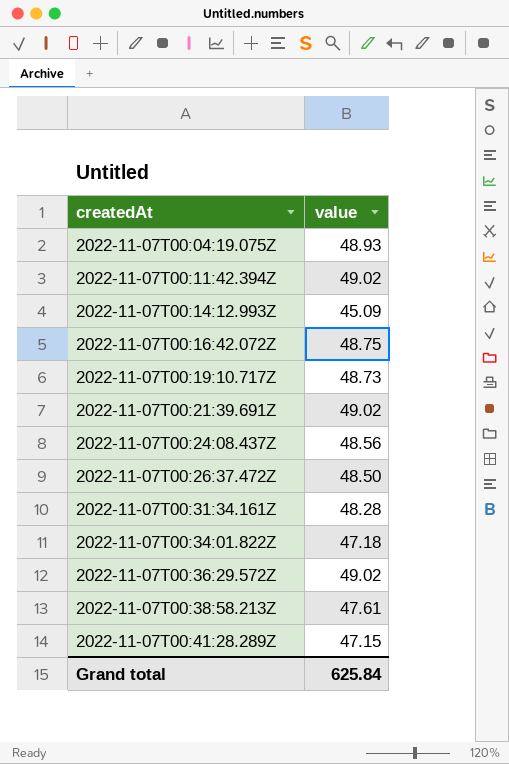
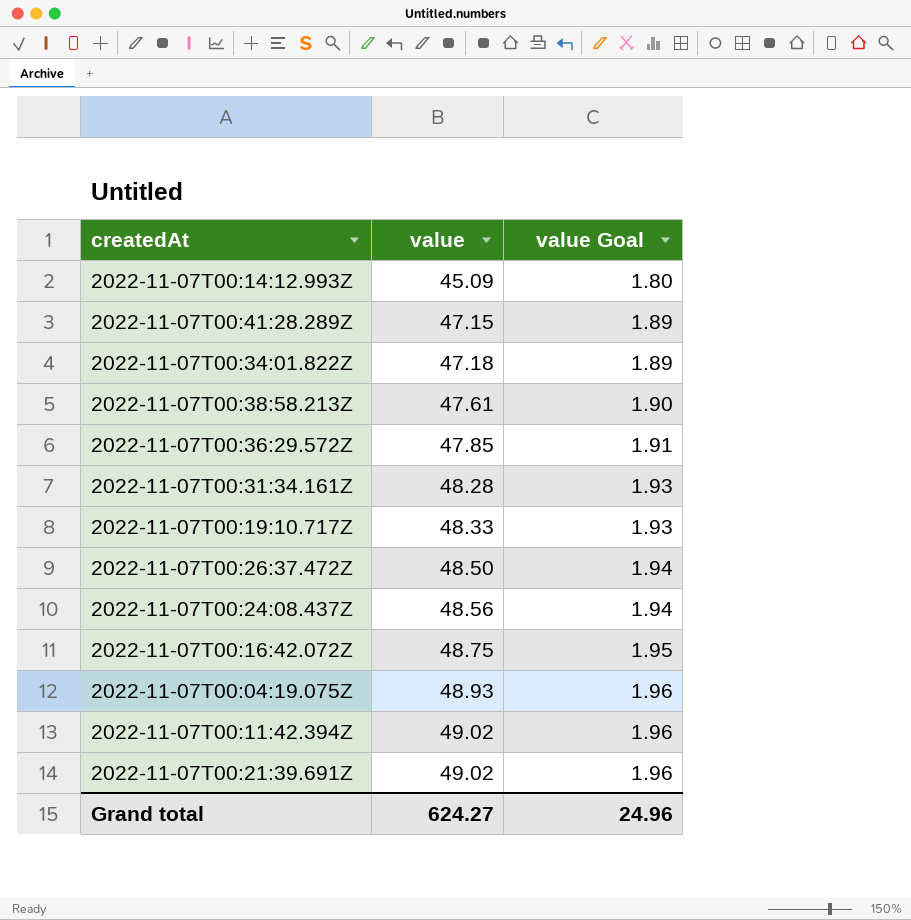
row order: createdAt ascending -> value ascending
column value Goal | formula: none -> [value] * 0.04
2022-11-07T00:36:29.572Z | value: 49.02 -> 47.85
2022-11-07T00:19:10.717Z | value: 48.73 -> 48.33
Grand total | value: 625.84 -> 624.27

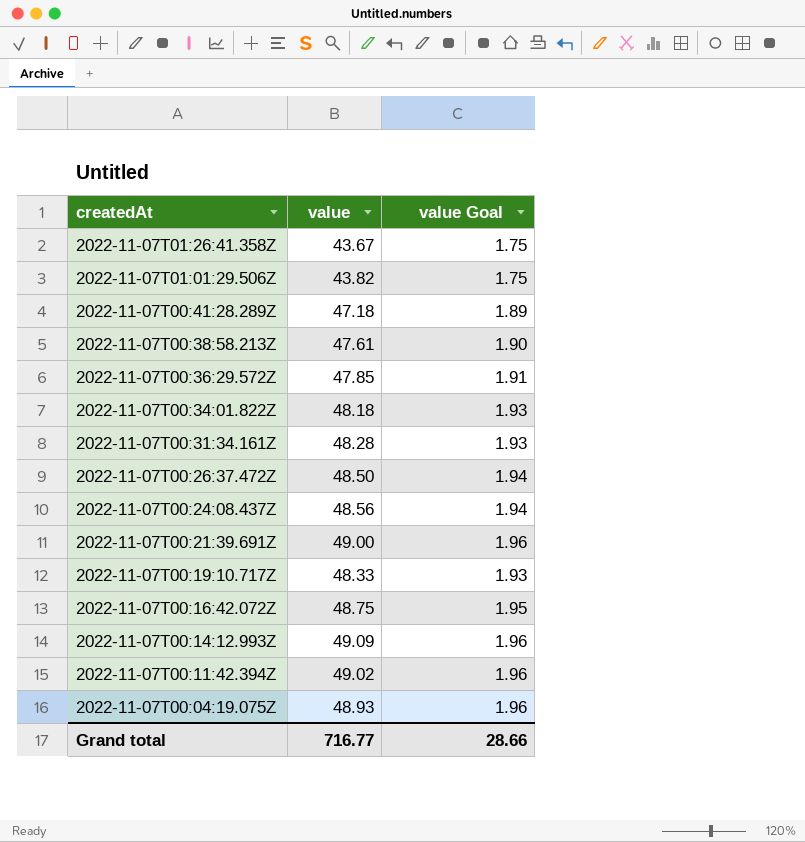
row order: value ascending -> createdAt descending
row 2022-11-07T01:26:41.358Z: none -> 43.67 | 1.75
row 2022-11-07T01:01:29.506Z: none -> 43.82 | 1.75
2022-11-07T00:41:28.289Z | value: 47.15 -> 47.18
2022-11-07T00:34:01.822Z | value: 47.18 -> 48.18
2022-11-07T00:34:01.822Z | value Goal: 1.89 -> 1.93
2022-11-07T00:21:39.691Z | value: 49.02 -> 49.00
2022-11-07T00:14:12.993Z | value: 45.09 -> 49.09
2022-11-07T00:14:12.993Z | value Goal: 1.80 -> 1.96
Grand total | value: 624.27 -> 716.77
Grand total | value Goal: 24.96 -> 28.66

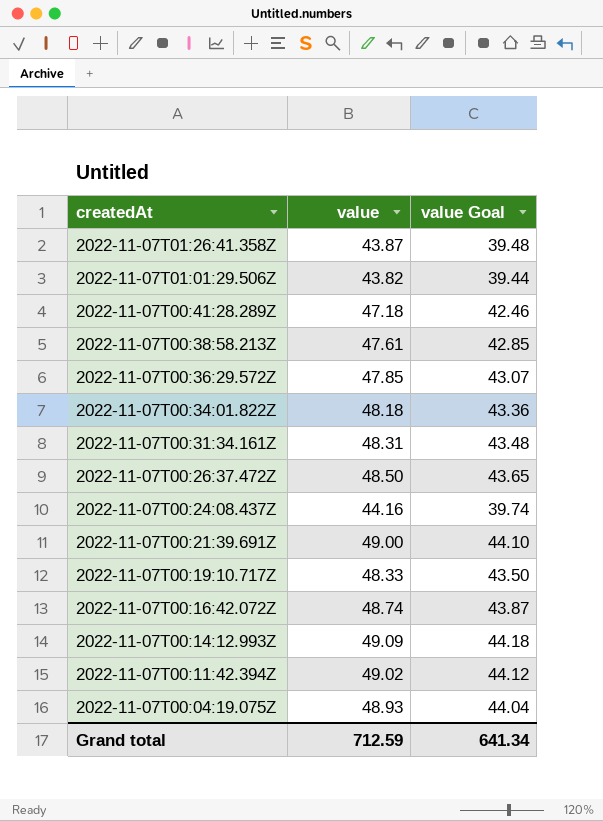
column value Goal | formula: [value] * 0.04 -> [value] * 0.9
2022-11-07T01:26:41.358Z | value: 43.67 -> 43.87
2022-11-07T00:31:34.161Z | value: 48.28 -> 48.31
2022-11-07T00:24:08.437Z | value: 48.56 -> 44.16
2022-11-07T00:16:42.072Z | value: 48.75 -> 48.74
Grand total | value: 716.77 -> 712.59
Grand total | value Goal: 28.66 -> 641.34

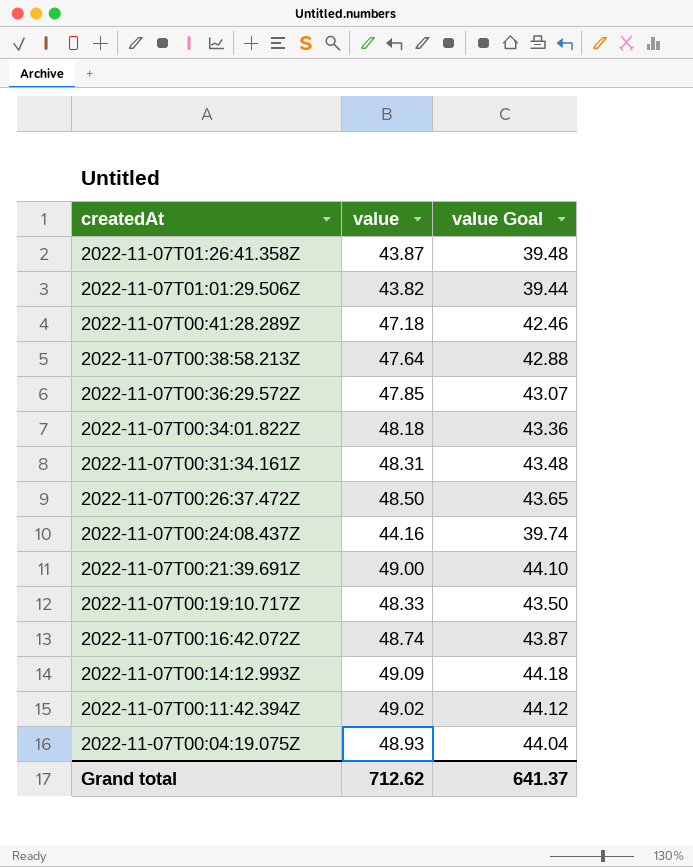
2022-11-07T00:38:58.213Z | value: 47.61 -> 47.64
2022-11-07T00:38:58.213Z | value Goal: 42.85 -> 42.88
Grand total | value: 712.59 -> 712.62
Grand total | value Goal: 641.34 -> 641.37

